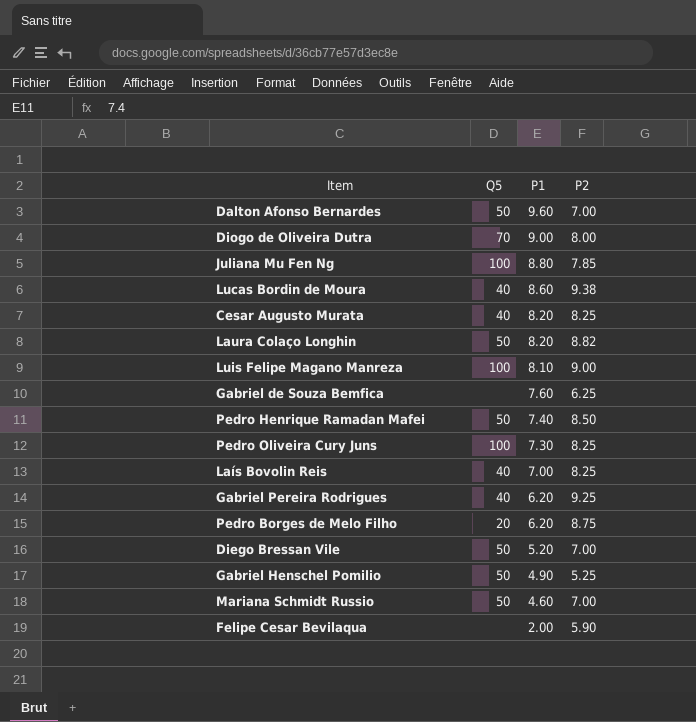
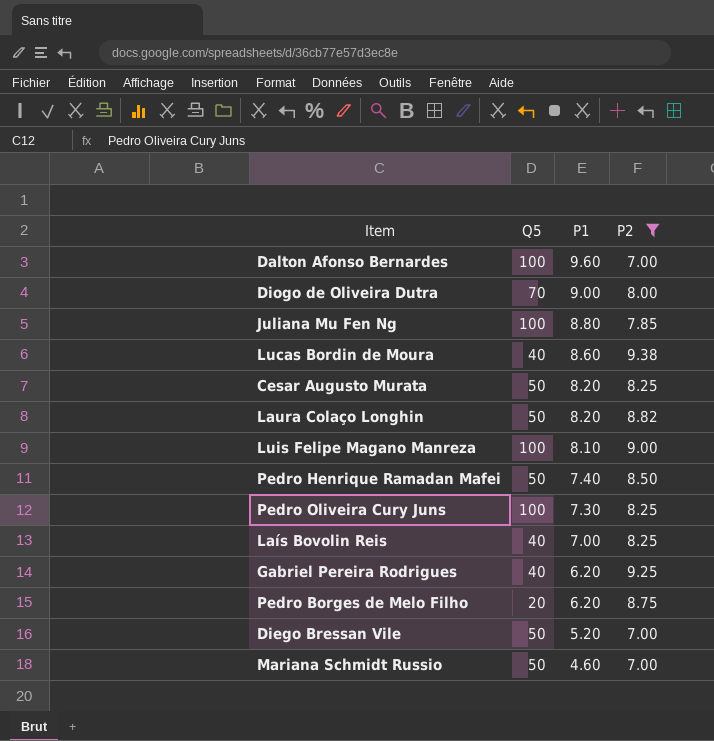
filter: none -> P2 >= 7.00
Dalton Afonso Bernardes | Q5: 50 -> 100
Cesar Augusto Murata | Q5: 40 -> 50

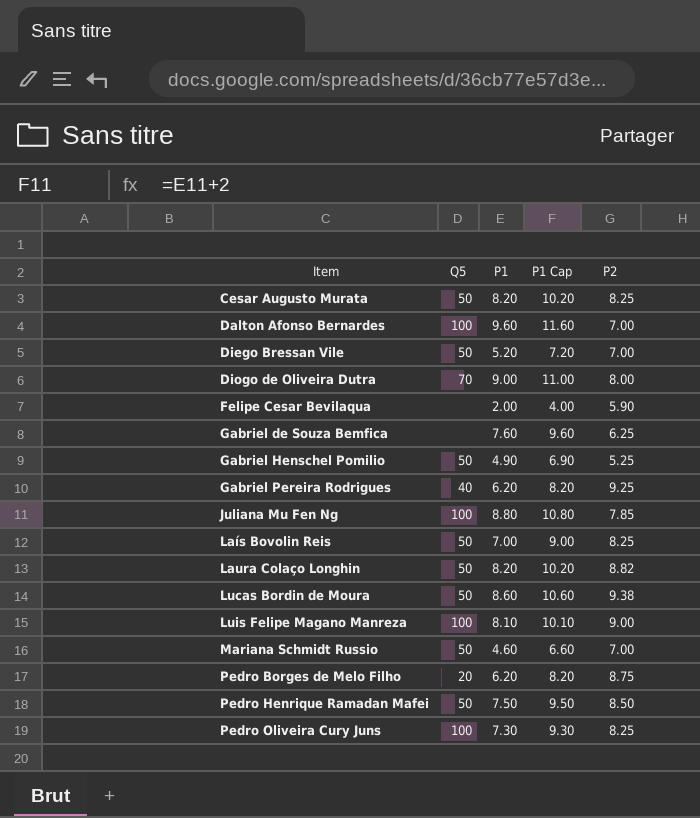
filter: P2 >= 7.00 -> none
row order: P1 descending -> Item ascending
column P1 Cap | formula: none -> [P1] + 2
Laís Bovolin Reis | Q5: 40 -> 50
Lucas Bordin de Moura | Q5: 40 -> 50
Pedro Henrique Ramadan Mafei | P1: 7.40 -> 7.50

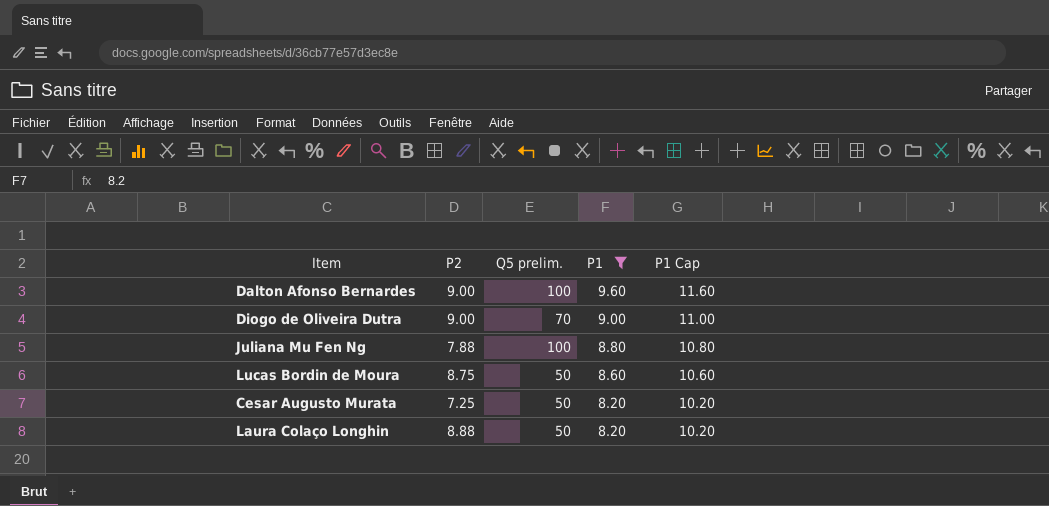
filter: none -> P1 >= 8.20
row order: Item ascending -> P1 descending
column P2 | position: 5 -> 2
column name: Q5 -> Q5 prelim.
Dalton Afonso Bernardes | P2: 7.00 -> 9.00
Diogo de Oliveira Dutra | P2: 8.00 -> 9.00
Juliana Mu Fen Ng | P2: 7.85 -> 7.88
Lucas Bordin de Moura | P2: 9.38 -> 8.75
Cesar Augusto Murata | P2: 8.25 -> 7.25
Laura Colaço Longhin | P2: 8.82 -> 8.88

